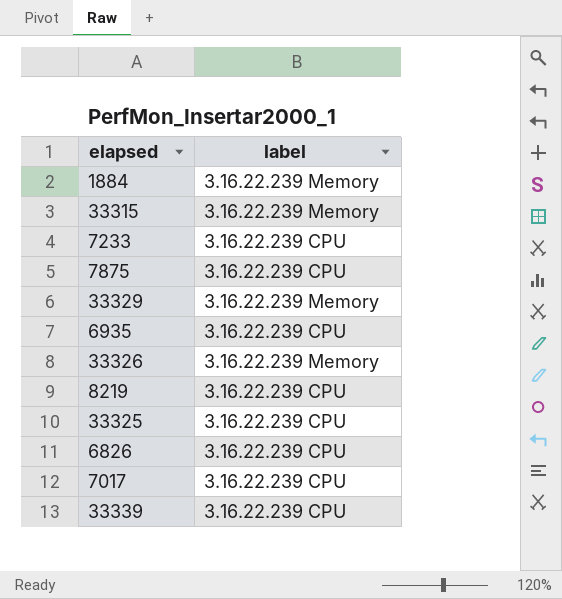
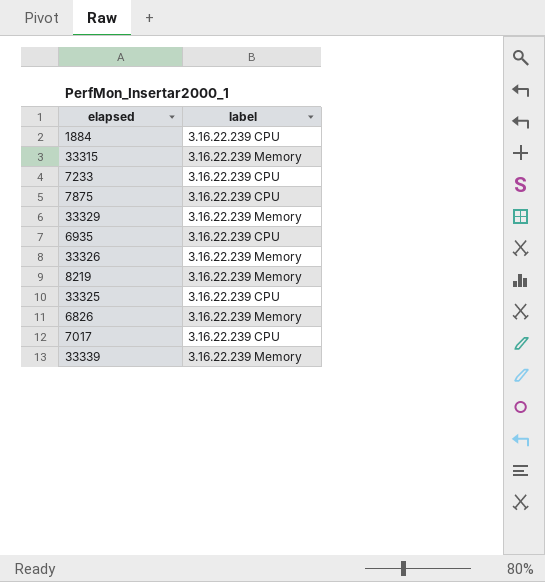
1884 | label: 3.16.22.239 Memory -> 3.16.22.239 CPU
8219 | label: 3.16.22.239 CPU -> 3.16.22.239 Memory
6826 | label: 3.16.22.239 CPU -> 3.16.22.239 Memory
33339 | label: 3.16.22.239 CPU -> 3.16.22.239 Memory

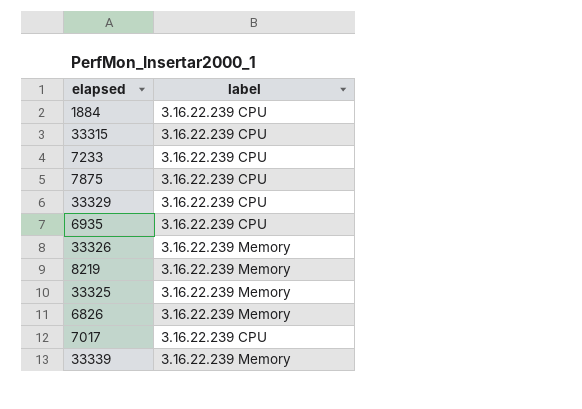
33315 | label: 3.16.22.239 Memory -> 3.16.22.239 CPU
33329 | label: 3.16.22.239 Memory -> 3.16.22.239 CPU
33325 | label: 3.16.22.239 CPU -> 3.16.22.239 Memory

